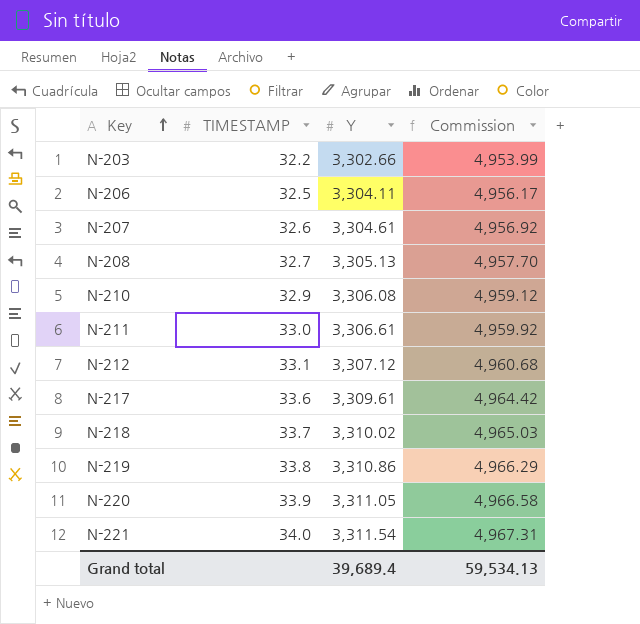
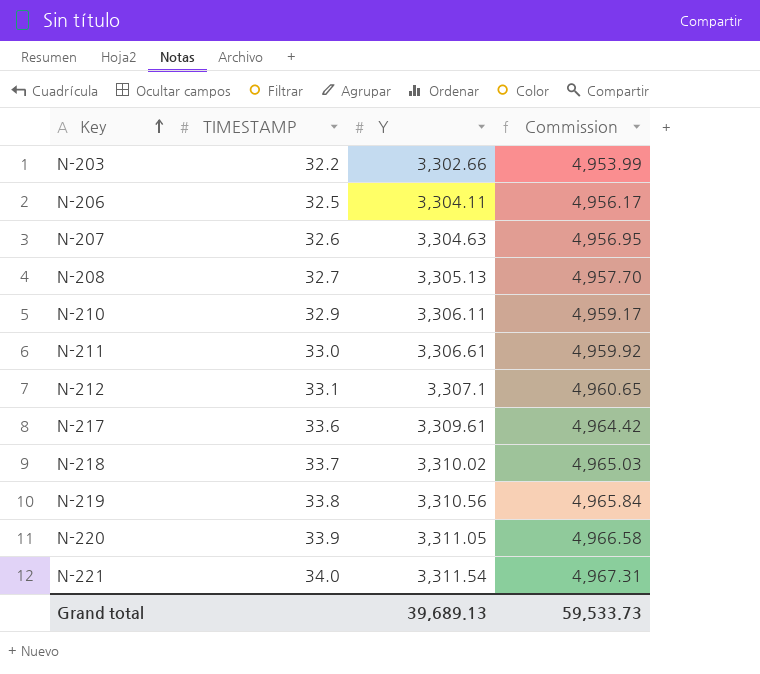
N-207 | Y: 3,304.61 -> 3,304.63
N-207 | Commission: 4,956.92 -> 4,956.95
N-210 | Y: 3,306.08 -> 3,306.11
N-210 | Commission: 4,959.12 -> 4,959.17
N-212 | Y: 3,307.12 -> 3,307.1
N-212 | Commission: 4,960.68 -> 4,960.65
N-219 | Y: 3,310.86 -> 3,310.56
N-219 | Commission: 4,966.29 -> 4,965.84
Grand total | Y: 39,689.4 -> 39,689.13
Grand total | Commission: 59,534.13 -> 59,533.73

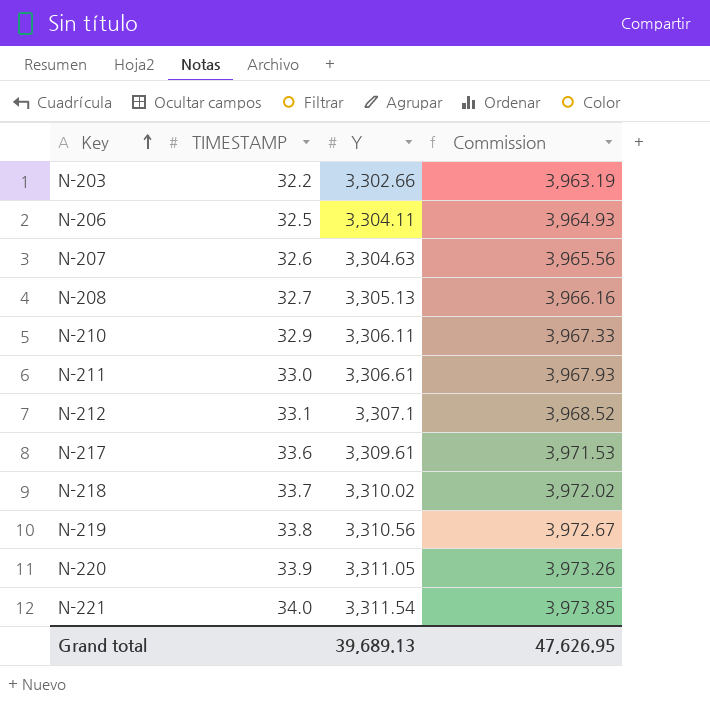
column Commission | formula: [Y] * 1.5 -> [Y] * 1.2
Grand total | Commission: 59,533.73 -> 47,626.95

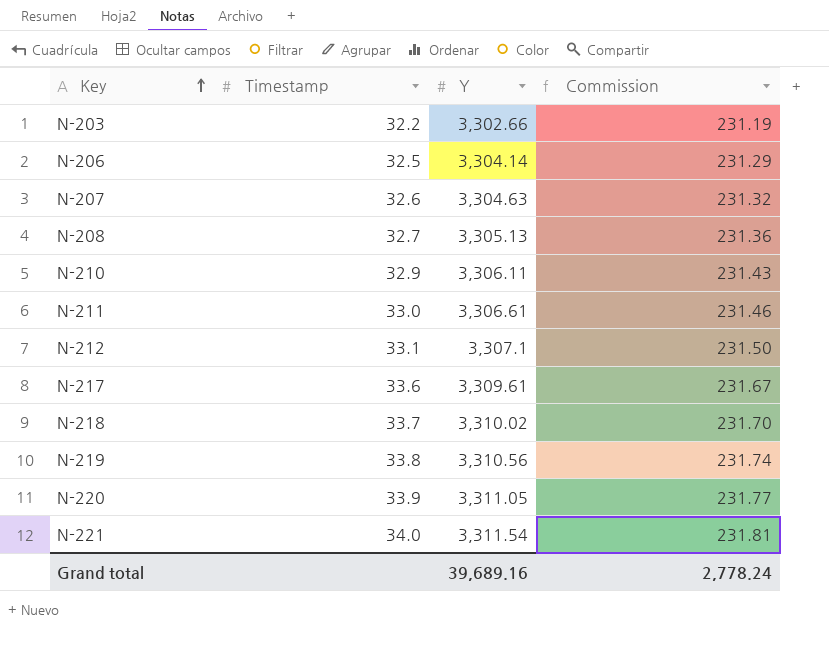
column name: TIMESTAMP -> Timestamp
column Commission | formula: [Y] * 1.2 -> [Y] * 0.07
N-206 | Y: 3,304.11 -> 3,304.14
Grand total | Y: 39,689.13 -> 39,689.16
Grand total | Commission: 47,626.95 -> 2,778.24

